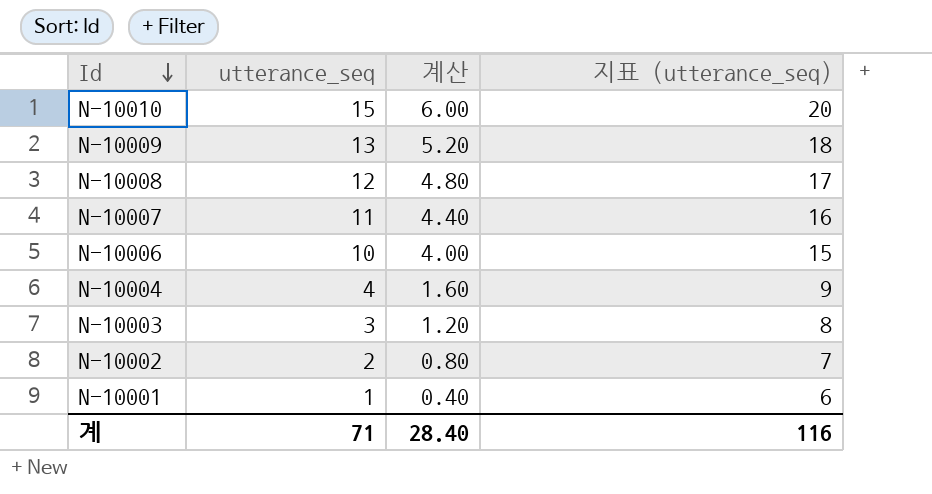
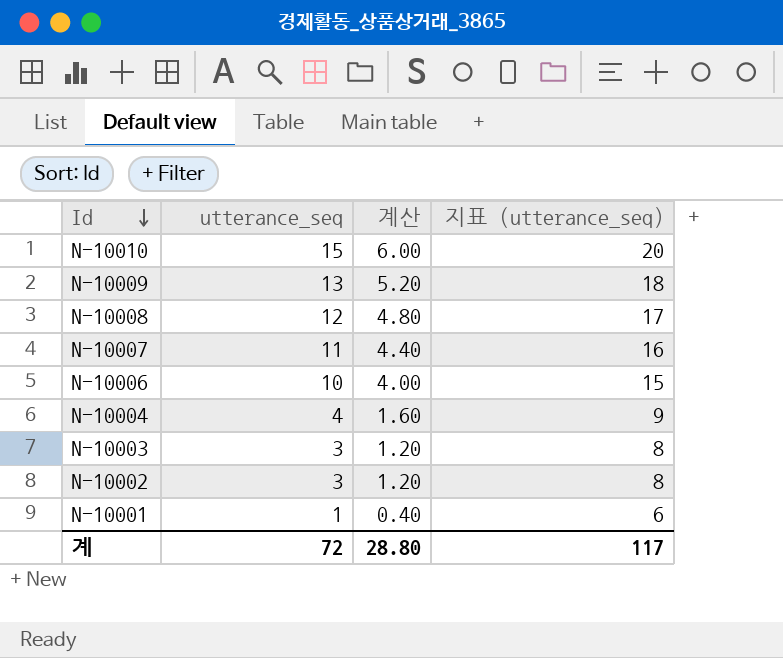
N-10002 | utterance_seq: 2 -> 3
N-10002 | 계산: 0.80 -> 1.20
N-10002 | 지표 (utterance_seq): 7 -> 8
계 | utterance_seq: 71 -> 72
계 | 계산: 28.40 -> 28.80
계 | 지표 (utterance_seq): 116 -> 117

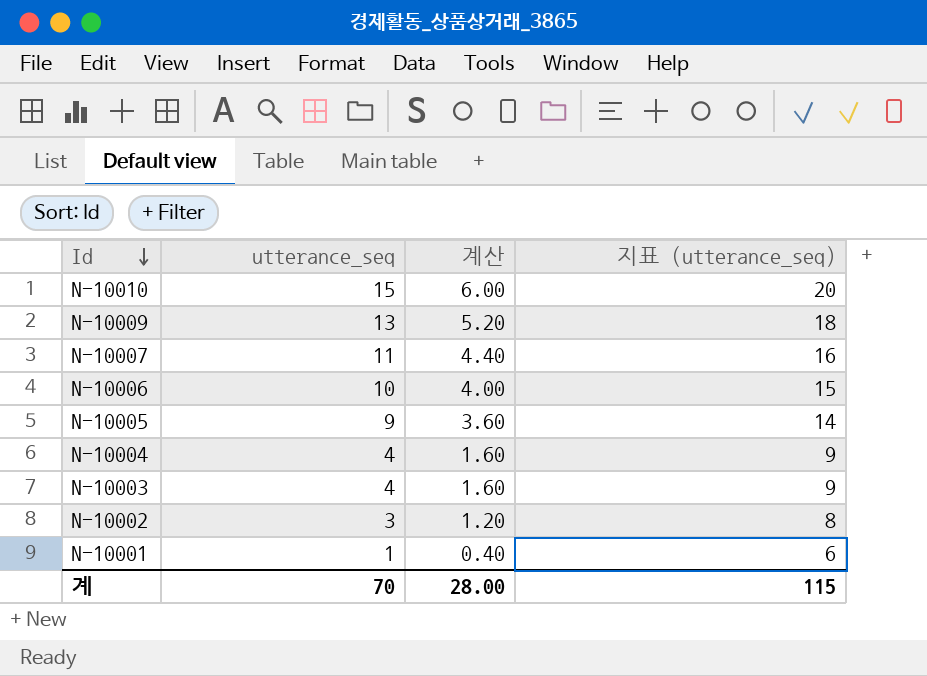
row N-10008: 12 | 4.80 | 17 -> none
row N-10005: none -> 9 | 3.60 | 14
N-10003 | utterance_seq: 3 -> 4
N-10003 | 계산: 1.20 -> 1.60
N-10003 | 지표 (utterance_seq): 8 -> 9
계 | utterance_seq: 72 -> 70
계 | 계산: 28.80 -> 28.00
계 | 지표 (utterance_seq): 117 -> 115

